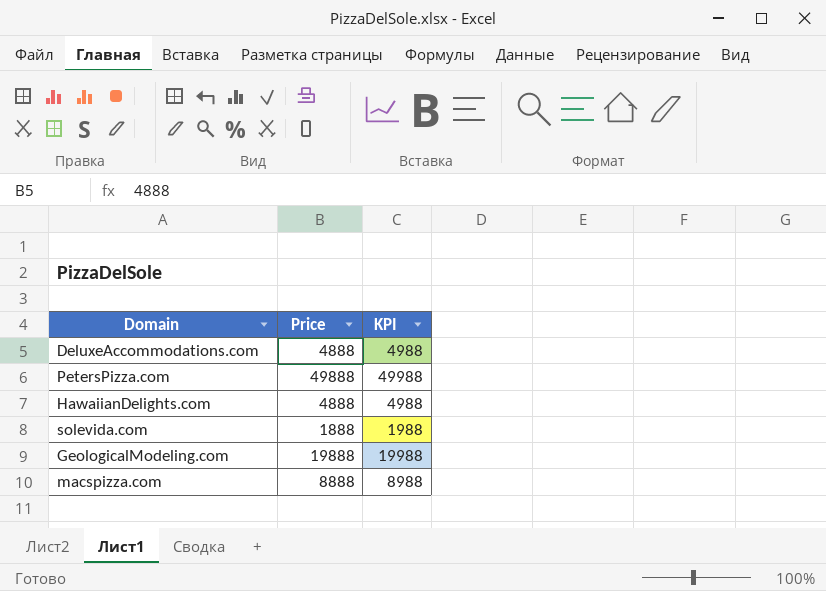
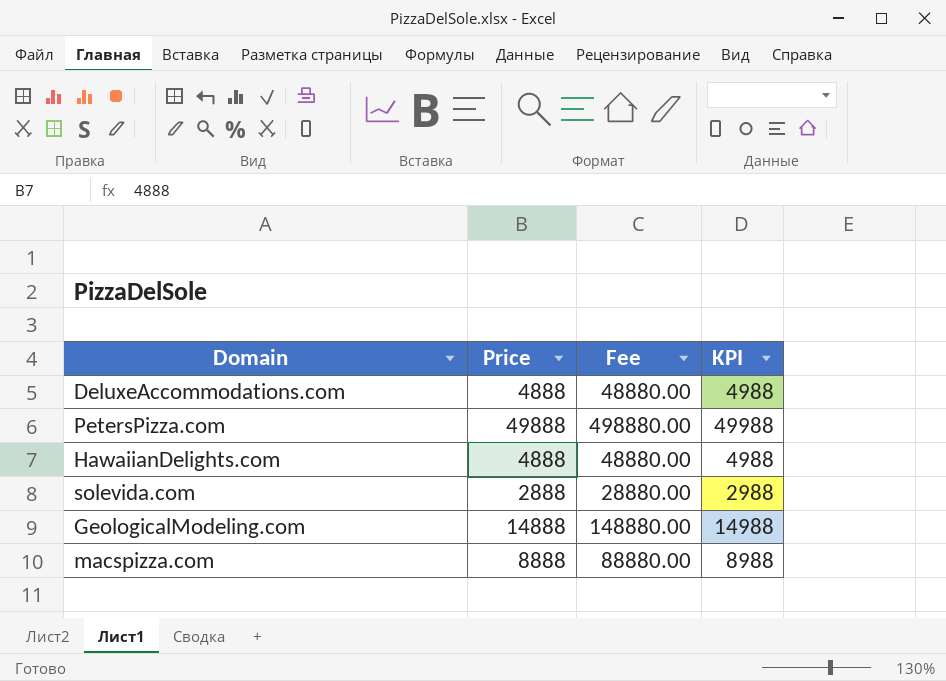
column Fee | formula: none -> [Price] * 10
solevida.com | Price: 1888 -> 2888
solevida.com | KPI: 1988 -> 2988
GeologicalModeling.com | Price: 19888 -> 14888
GeologicalModeling.com | KPI: 19988 -> 14988

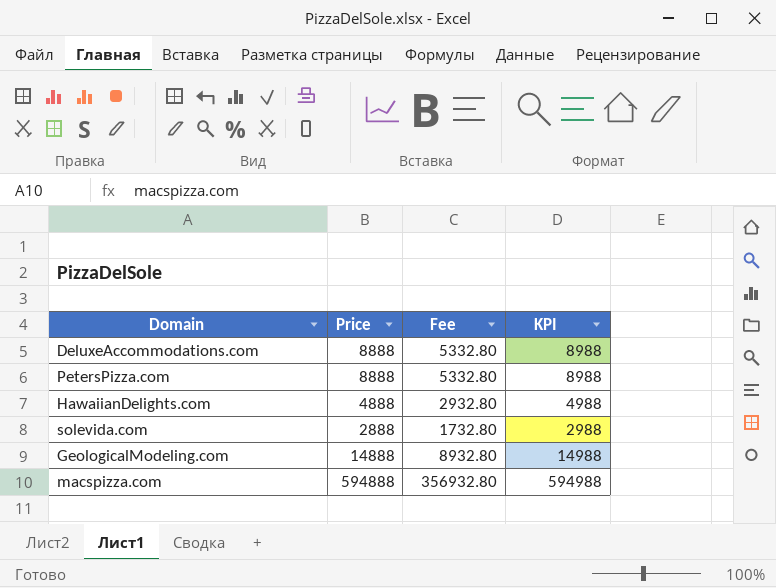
column Fee | formula: [Price] * 10 -> [Price] * 0.6
DeluxeAccommodations.com | Price: 4888 -> 8888
DeluxeAccommodations.com | KPI: 4988 -> 8988
PetersPizza.com | Price: 49888 -> 8888
PetersPizza.com | KPI: 49988 -> 8988
macspizza.com | Price: 8888 -> 594888
macspizza.com | KPI: 8988 -> 594988

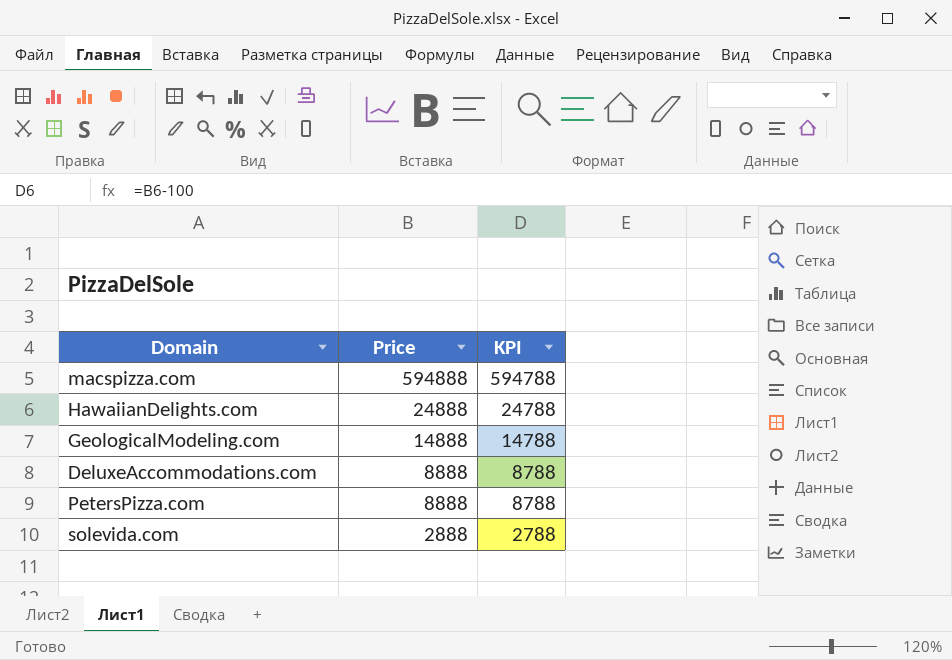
row order: none -> Price descending
column Fee | formula: [Price] * 0.6 -> none
column KPI | formula: [Price] + 100 -> [Price] - 100
HawaiianDelights.com | Price: 4888 -> 24888

